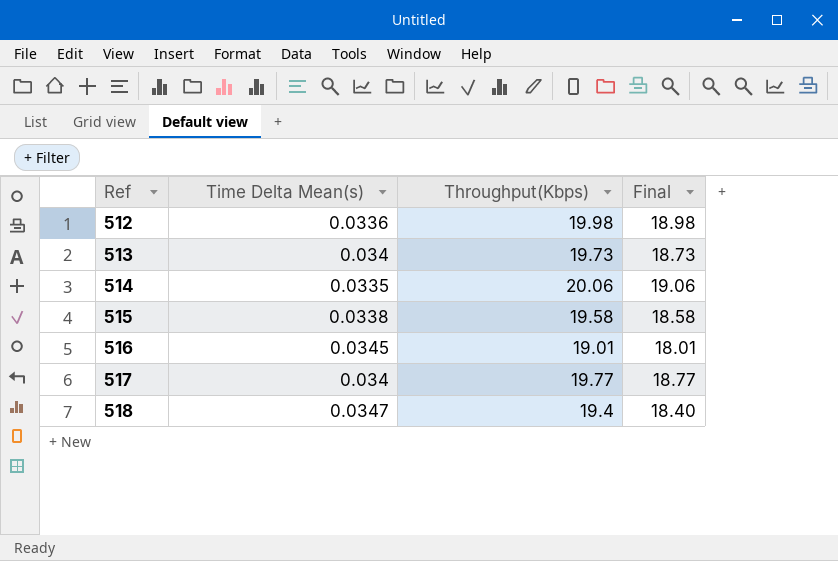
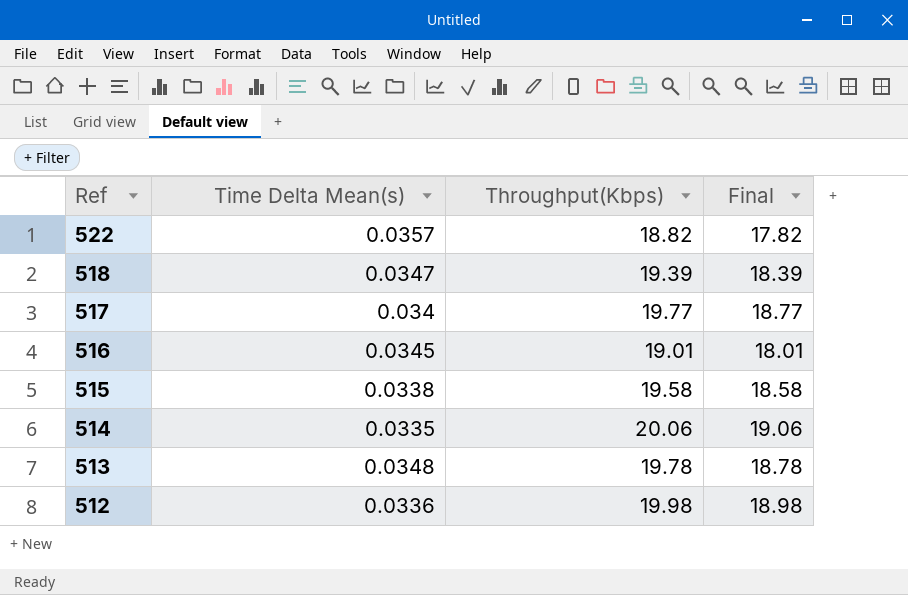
row order: Ref ascending -> Ref descending
row 522: none -> 0.0357 | 18.82 | 17.82
518 | Throughput(Kbps): 19.4 -> 19.39
518 | Final: 18.40 -> 18.39
513 | Time Delta Mean(s): 0.034 -> 0.0348
513 | Throughput(Kbps): 19.73 -> 19.78
513 | Final: 18.73 -> 18.78

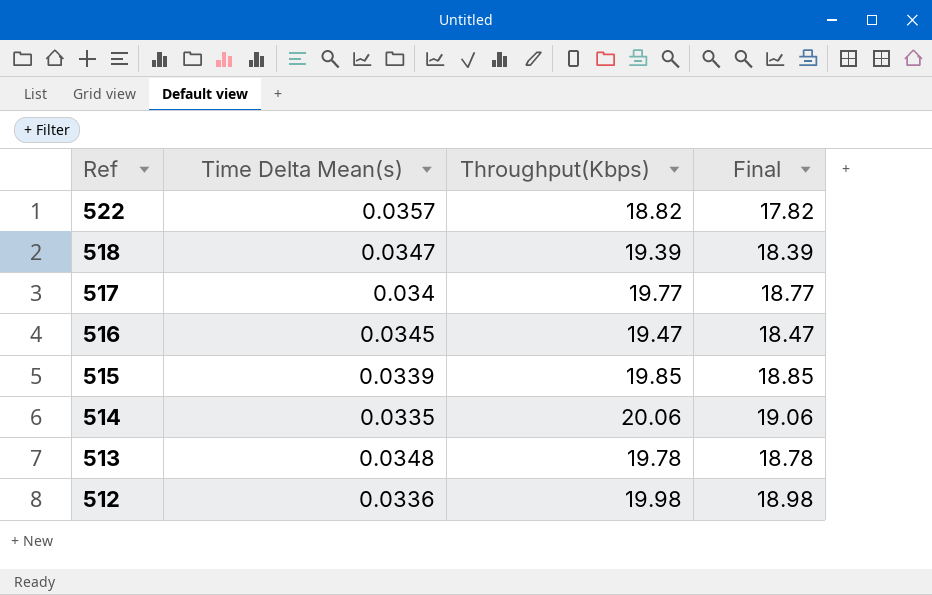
516 | Throughput(Kbps): 19.01 -> 19.47
516 | Final: 18.01 -> 18.47
515 | Time Delta Mean(s): 0.0338 -> 0.0339
515 | Throughput(Kbps): 19.58 -> 19.85
515 | Final: 18.58 -> 18.85

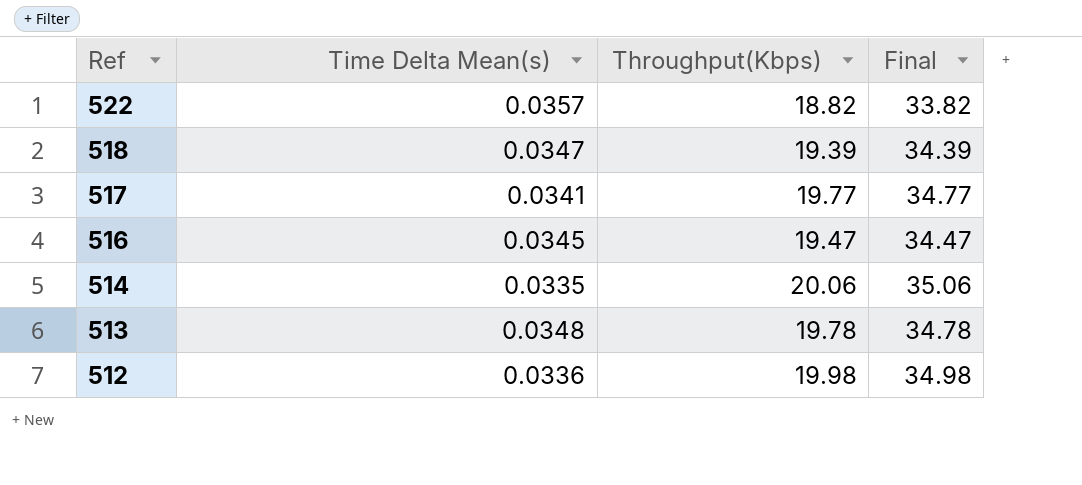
column Final | formula: [Throughput(Kbps)] - 1 -> [Throughput(Kbps)] + 15
row 515: 0.0339 | 19.85 | 18.85 -> none
517 | Time Delta Mean(s): 0.034 -> 0.0341

